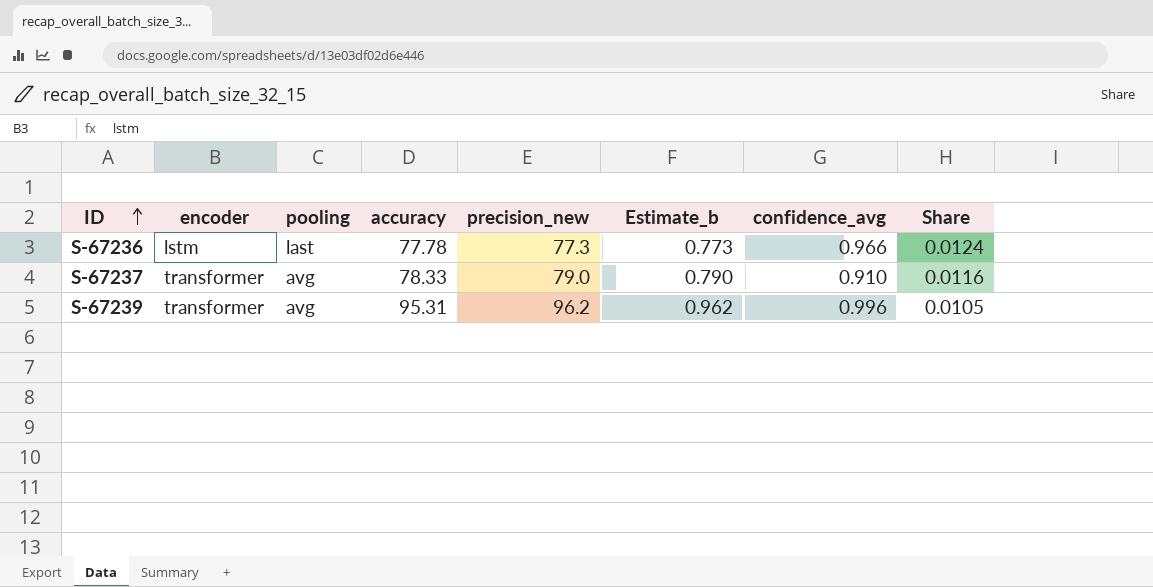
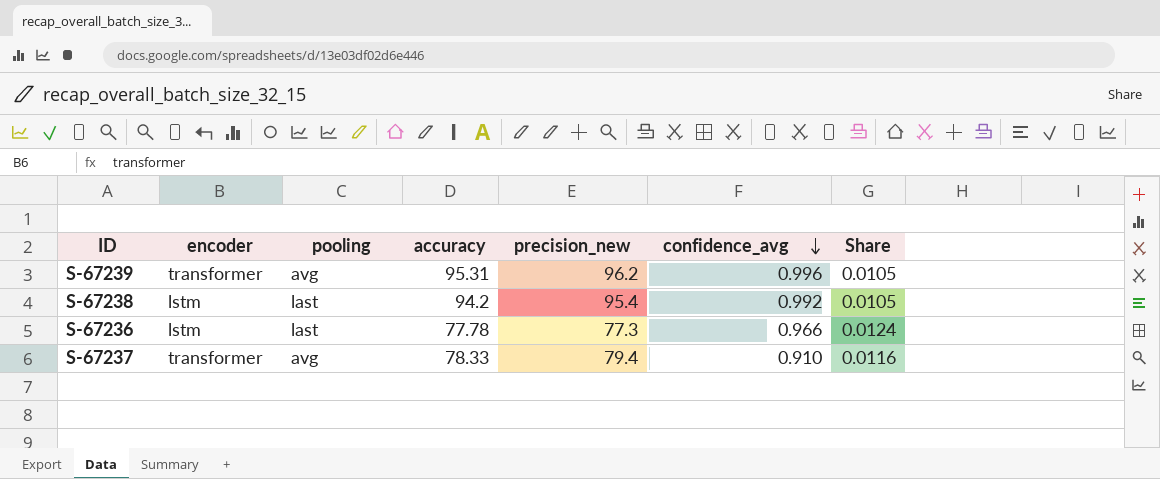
row order: ID ascending -> confidence_avg descending
column Estimate_b | formula: [precision_new] * 0.01 -> none
row S-67238: none -> lstm | last | 94.2 | 95.4 | 0.992 | 0.0105
S-67237 | precision_new: 79.0 -> 79.4

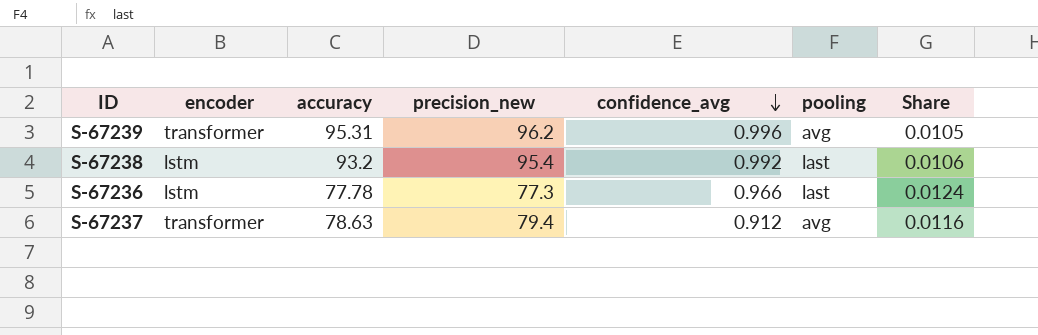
column pooling | position: 3 -> 6
S-67238 | accuracy: 94.2 -> 93.2
S-67238 | Share: 0.0105 -> 0.0106
S-67237 | accuracy: 78.33 -> 78.63
S-67237 | confidence_avg: 0.910 -> 0.912

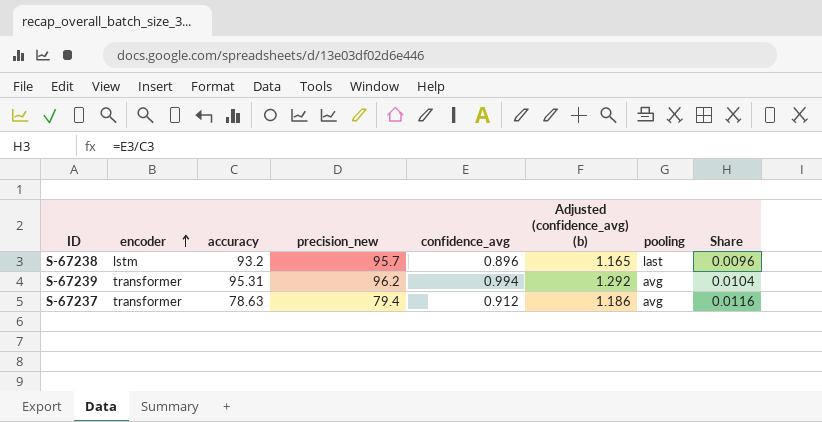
row order: confidence_avg descending -> encoder ascending
column Adjusted (confidence_avg) (b) | formula: none -> [confidence_avg] * 1.3
row S-67236: lstm | 77.78 | 77.3 | 0.966 | last | 0.0124 -> none
S-67238 | precision_new: 95.4 -> 95.7
S-67238 | confidence_avg: 0.992 -> 0.896
S-67238 | Share: 0.0106 -> 0.0096
S-67239 | confidence_avg: 0.996 -> 0.994
S-67239 | Share: 0.0105 -> 0.0104

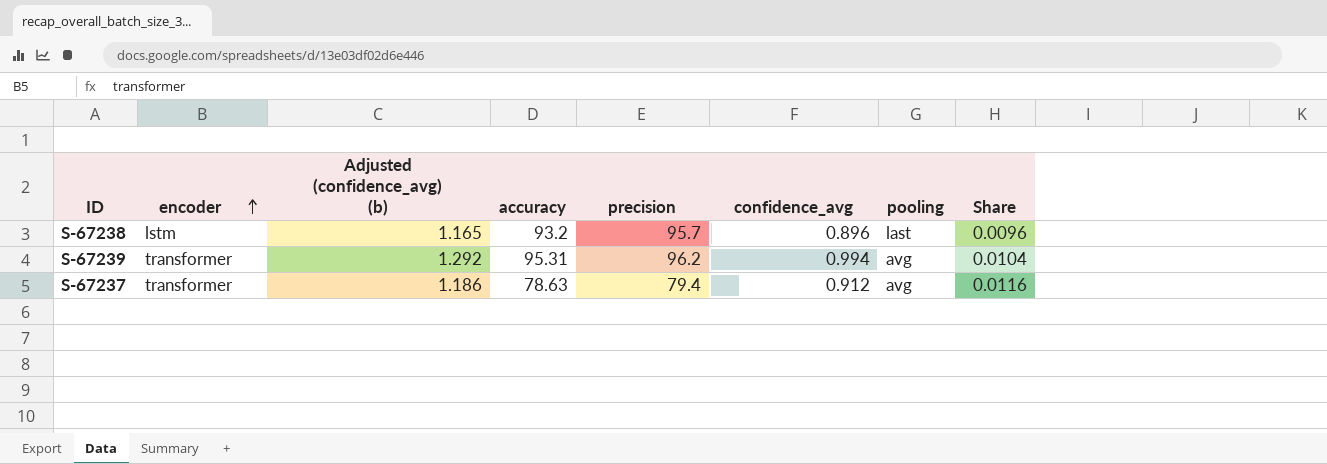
column Adjusted (confidence_avg) (b) | position: 6 -> 3
column name: precision_new -> precision

